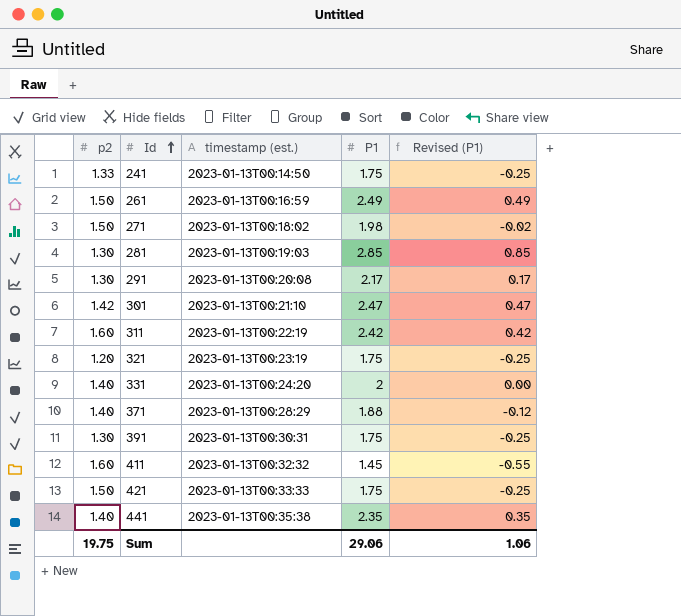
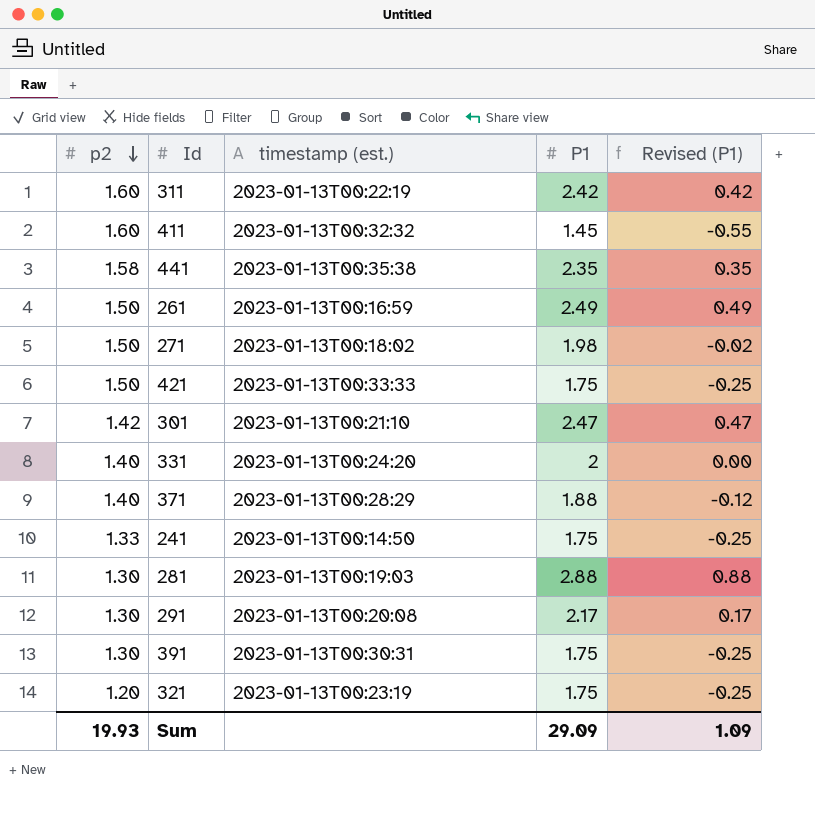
row order: Id ascending -> p2 descending
441 | p2: 1.40 -> 1.58
281 | P1: 2.85 -> 2.88
281 | Revised (P1): 0.85 -> 0.88
Sum | p2: 19.75 -> 19.93
Sum | P1: 29.06 -> 29.09
Sum | Revised (P1): 1.06 -> 1.09

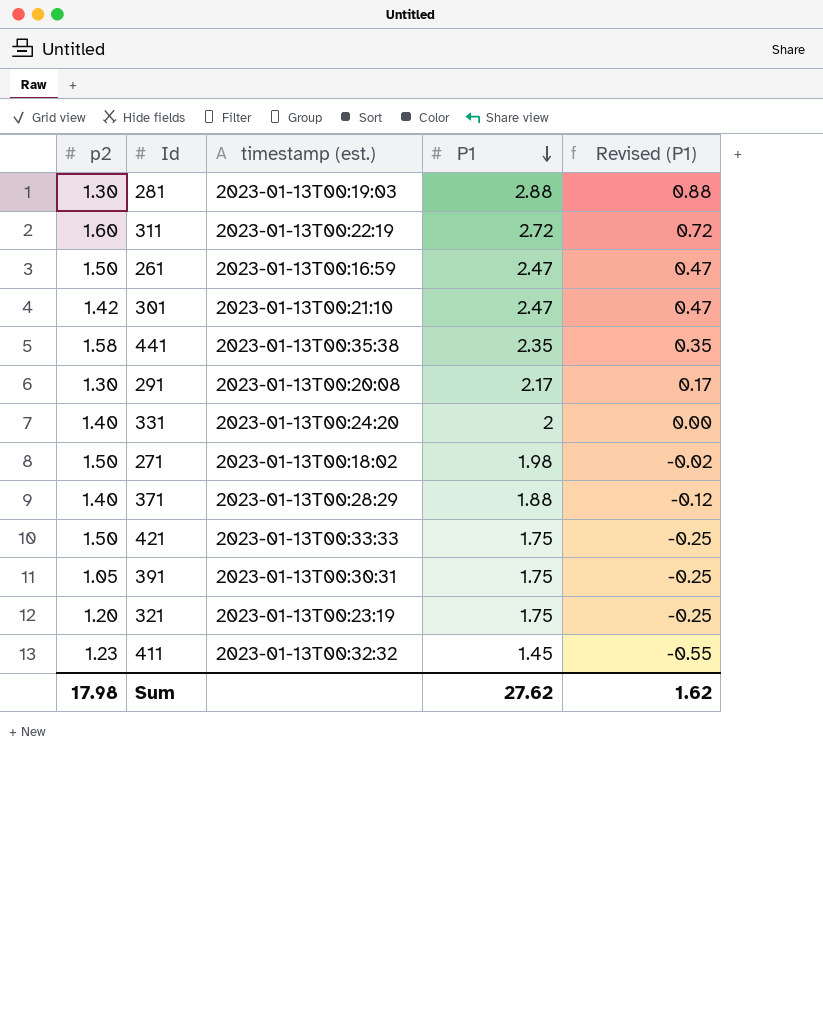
row order: p2 descending -> P1 descending
row 241: 1.33 | 2023-01-13T00:14:50 | 1.75 | -0.25 -> none
311 | P1: 2.42 -> 2.72
311 | Revised (P1): 0.42 -> 0.72
261 | P1: 2.49 -> 2.47
261 | Revised (P1): 0.49 -> 0.47
391 | p2: 1.30 -> 1.05
411 | p2: 1.60 -> 1.23
Sum | p2: 19.93 -> 17.98
Sum | P1: 29.09 -> 27.62
Sum | Revised (P1): 1.09 -> 1.62

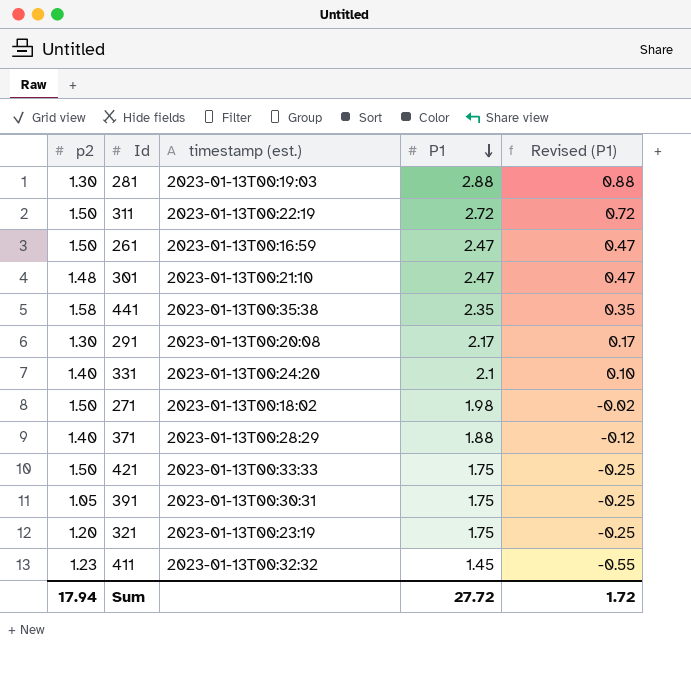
311 | p2: 1.60 -> 1.50
301 | p2: 1.42 -> 1.48
331 | P1: 2 -> 2.1
331 | Revised (P1): 0.00 -> 0.10
Sum | p2: 17.98 -> 17.94
Sum | P1: 27.62 -> 27.72
Sum | Revised (P1): 1.62 -> 1.72

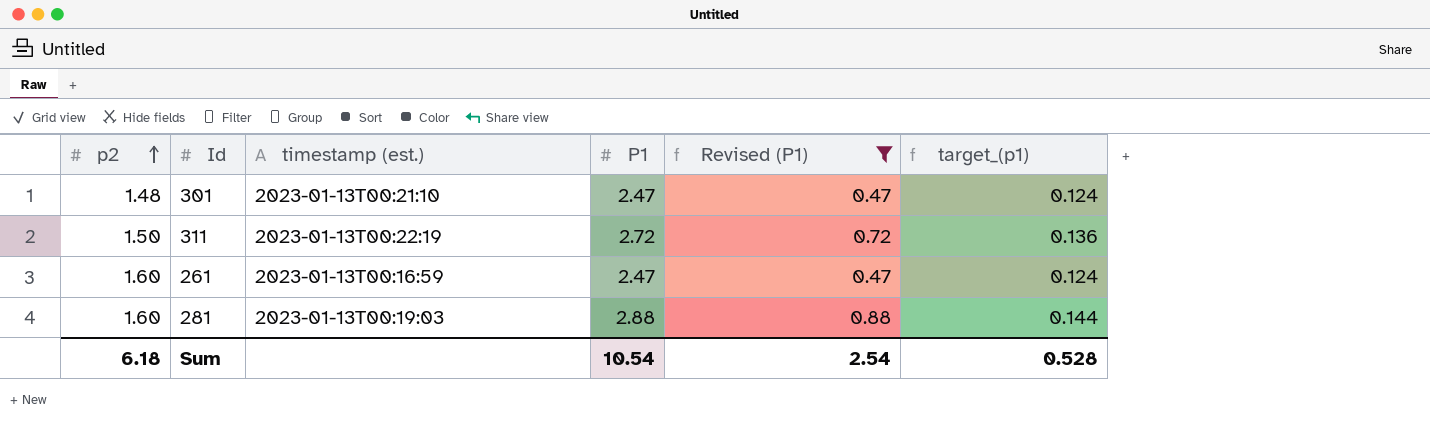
filter: none -> Revised (P1) >= 0.47
row order: P1 descending -> p2 ascending
column target_(p1) | formula: none -> [P1] * 0.05
261 | p2: 1.50 -> 1.60
281 | p2: 1.30 -> 1.60
Sum | p2: 17.94 -> 6.18
Sum | P1: 27.72 -> 10.54
Sum | Revised (P1): 1.72 -> 2.54

